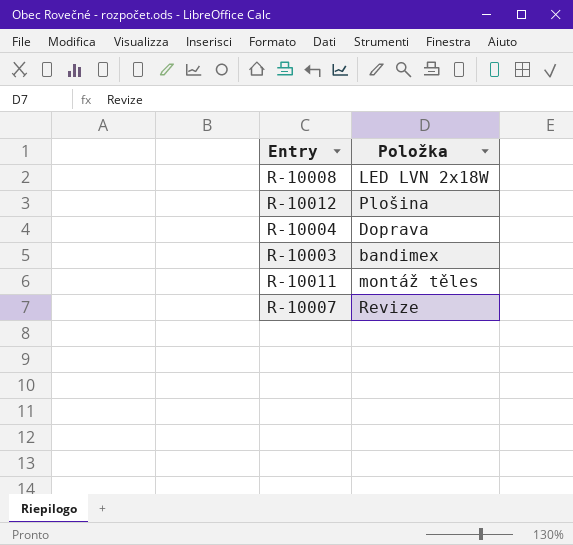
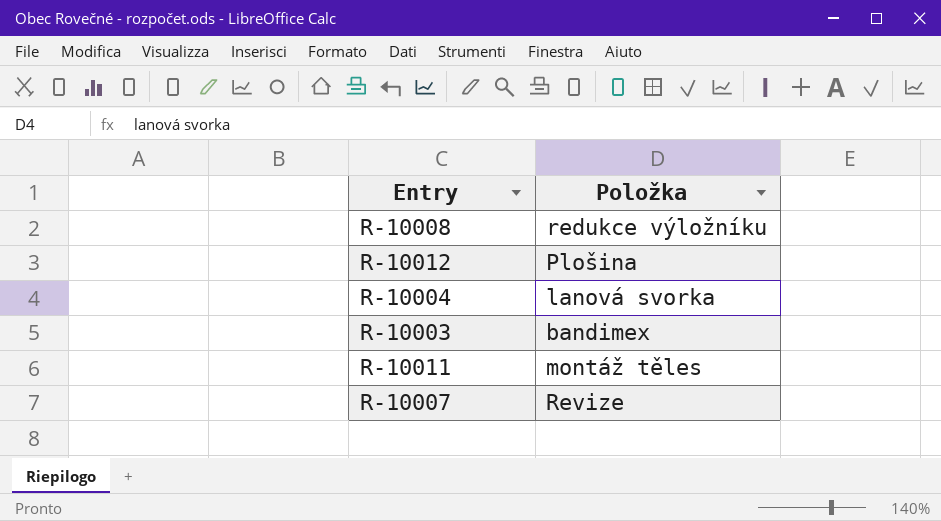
R-10008 | Položka: LED LVN 2x18W -> redukce výložníku
R-10004 | Položka: Doprava -> lanová svorka

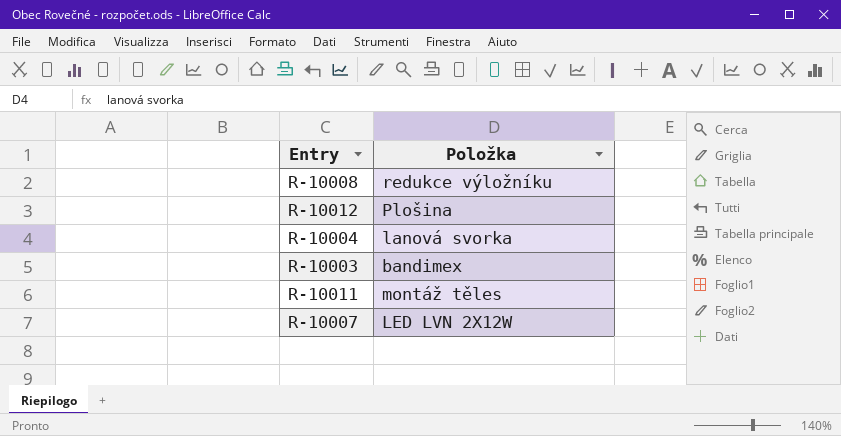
R-10007 | Položka: Revize -> LED LVN 2X12W

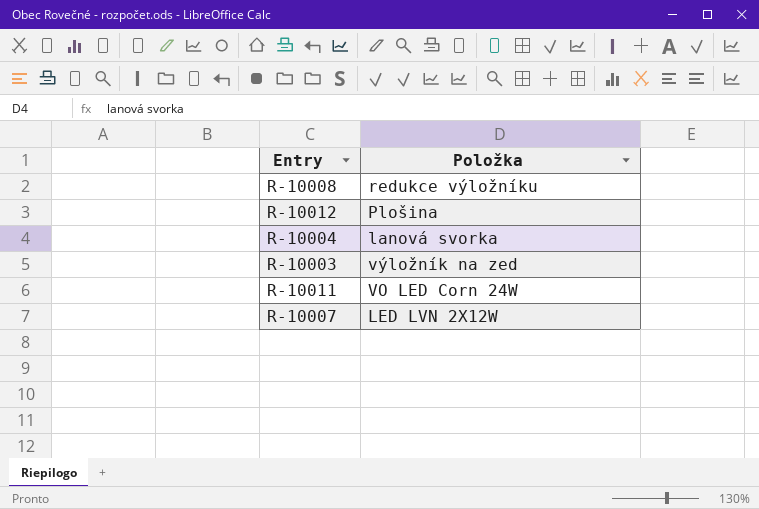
R-10003 | Položka: bandimex -> výložník na zed
R-10011 | Položka: montáž těles -> VO LED Corn 24W

